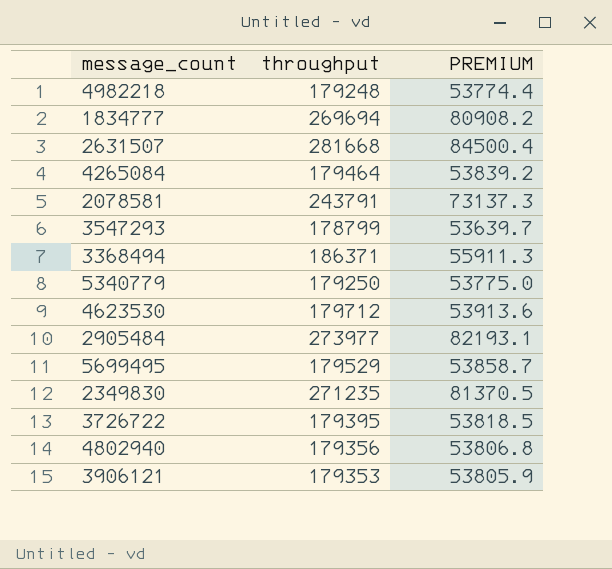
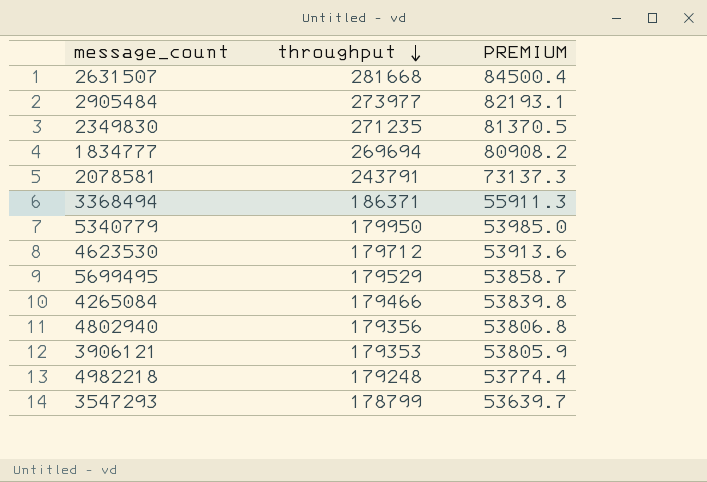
row order: none -> throughput descending
row 3726722: 179395 | 53818.5 -> none
5340779 | throughput: 179250 -> 179950
5340779 | PREMIUM: 53775.0 -> 53985.0
4265084 | throughput: 179464 -> 179466
4265084 | PREMIUM: 53839.2 -> 53839.8

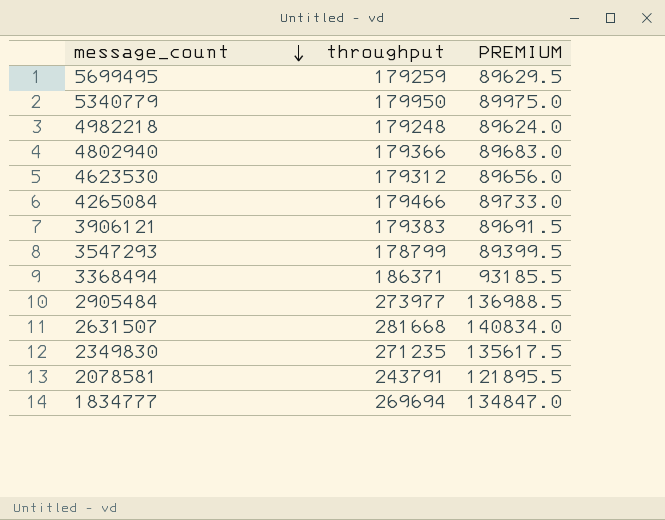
row order: throughput descending -> message_count descending
column PREMIUM | formula: [throughput] * 0.3 -> [throughput] * 0.5
5699495 | throughput: 179529 -> 179259
4802940 | throughput: 179356 -> 179366
4623530 | throughput: 179712 -> 179312
3906121 | throughput: 179353 -> 179383

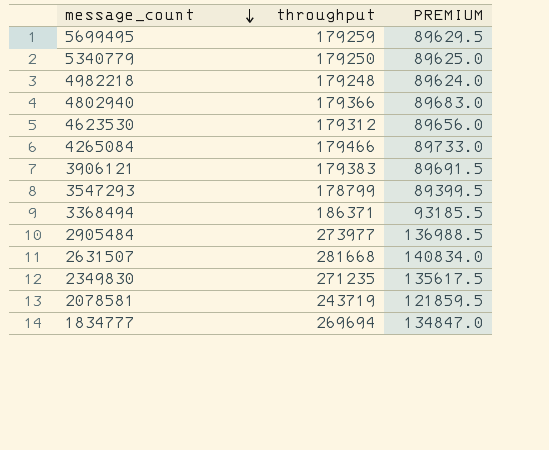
5340779 | throughput: 179950 -> 179250
5340779 | PREMIUM: 89975.0 -> 89625.0
2078581 | throughput: 243791 -> 243719
2078581 | PREMIUM: 121895.5 -> 121859.5

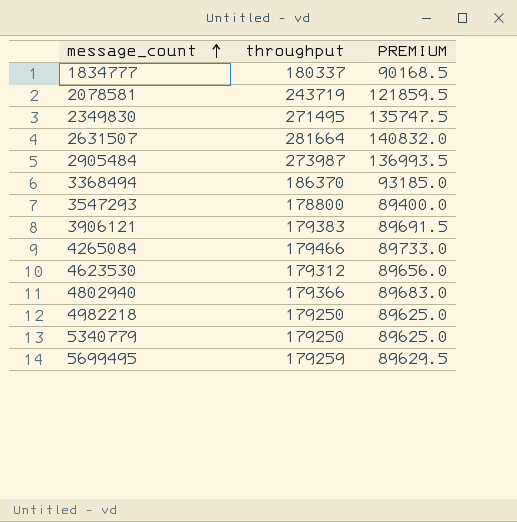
row order: message_count descending -> message_count ascending
1834777 | throughput: 269694 -> 180337
1834777 | PREMIUM: 134847.0 -> 90168.5
2349830 | throughput: 271235 -> 271495
2349830 | PREMIUM: 135617.5 -> 135747.5
2631507 | throughput: 281668 -> 281664
2631507 | PREMIUM: 140834.0 -> 140832.0
2905484 | throughput: 273977 -> 273987
2905484 | PREMIUM: 136988.5 -> 136993.5
3368494 | throughput: 186371 -> 186370
3368494 | PREMIUM: 93185.5 -> 93185.0
3547293 | throughput: 178799 -> 178800
3547293 | PREMIUM: 89399.5 -> 89400.0
4982218 | throughput: 179248 -> 179250
4982218 | PREMIUM: 89624.0 -> 89625.0

